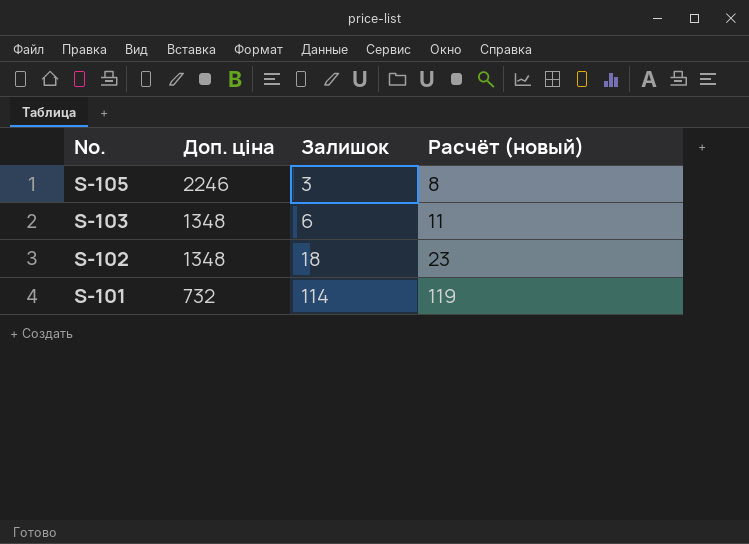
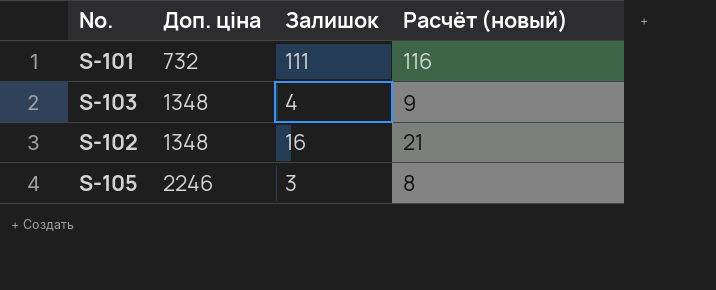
row order: No. descending -> Доп. ціна ascending
S-101 | Залишок: 114 -> 111
S-101 | Расчёт (новый): 119 -> 116
S-103 | Залишок: 6 -> 4
S-103 | Расчёт (новый): 11 -> 9
S-102 | Залишок: 18 -> 16
S-102 | Расчёт (новый): 23 -> 21

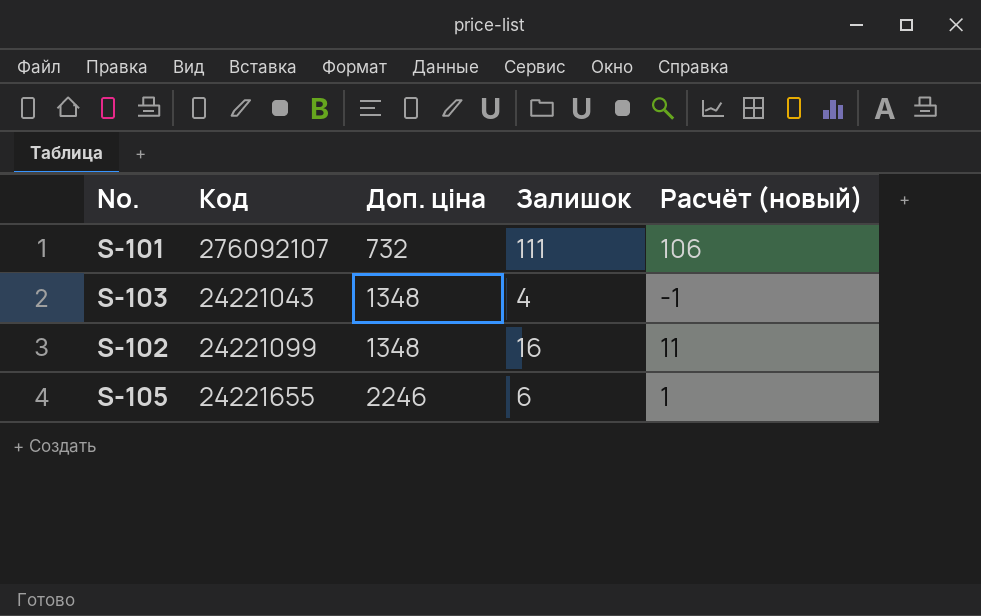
column Код | position: none -> 2
column Расчёт (новый) | formula: [Залишок] + 5 -> [Залишок] - 5
S-105 | Залишок: 3 -> 6

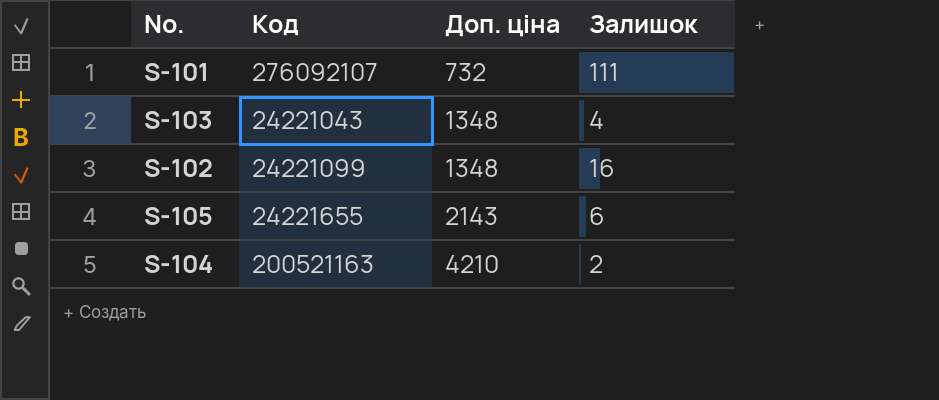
column Расчёт (новый) | formula: [Залишок] - 5 -> none
S-105 | Доп. ціна: 2246 -> 2143
row S-104: none -> 200521163 | 4210 | 2

